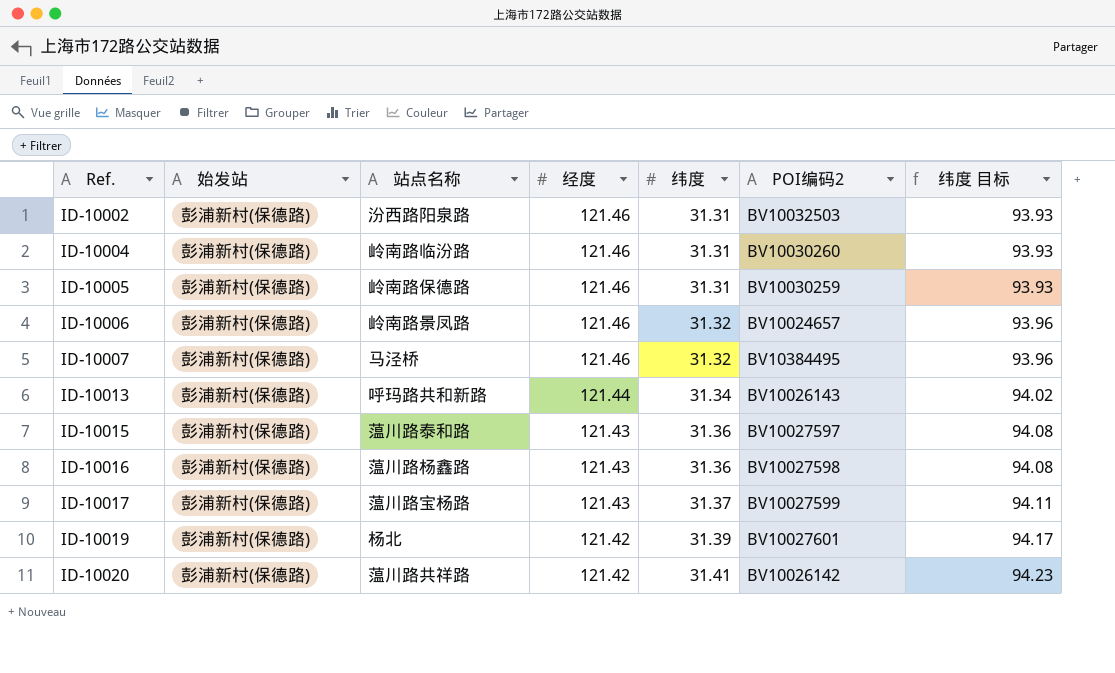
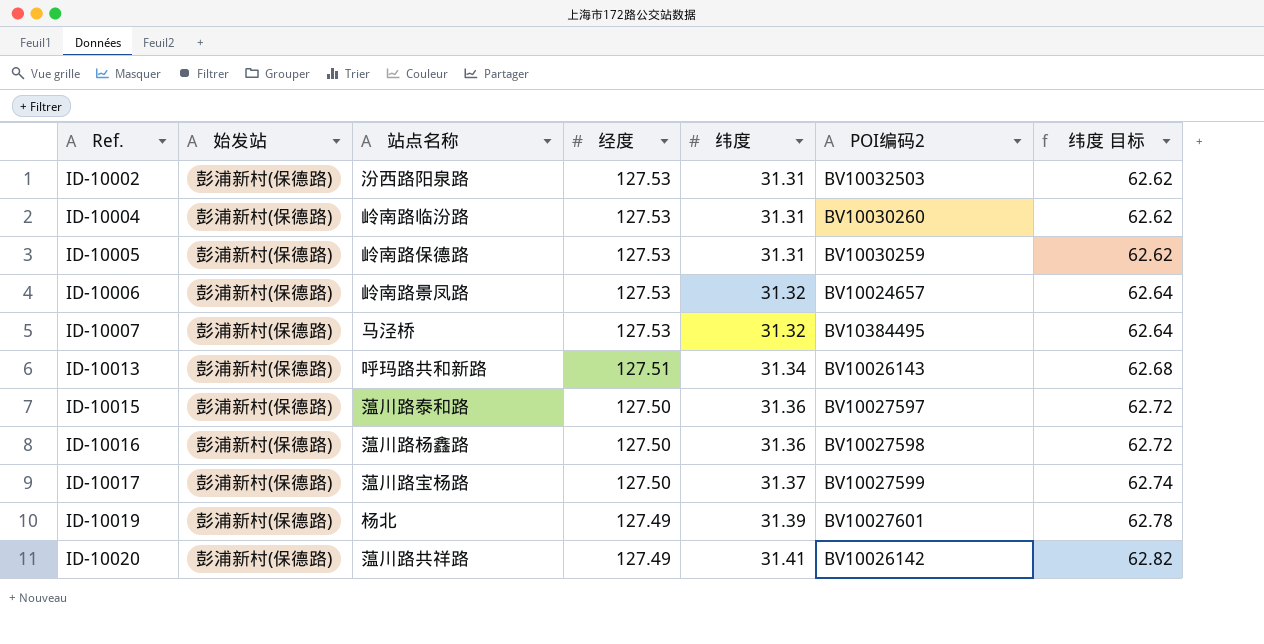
column 纬度 目标 | formula: [纬度] * 3 -> [纬度] * 2
ID-10002 | 经度: 121.46 -> 127.53
ID-10004 | 经度: 121.46 -> 127.53
ID-10005 | 经度: 121.46 -> 127.53
ID-10006 | 经度: 121.46 -> 127.53
ID-10007 | 经度: 121.46 -> 127.53
ID-10013 | 经度: 121.44 -> 127.51
ID-10015 | 经度: 121.43 -> 127.50
ID-10016 | 经度: 121.43 -> 127.50
ID-10017 | 经度: 121.43 -> 127.50
ID-10019 | 经度: 121.42 -> 127.49
ID-10020 | 经度: 121.42 -> 127.49

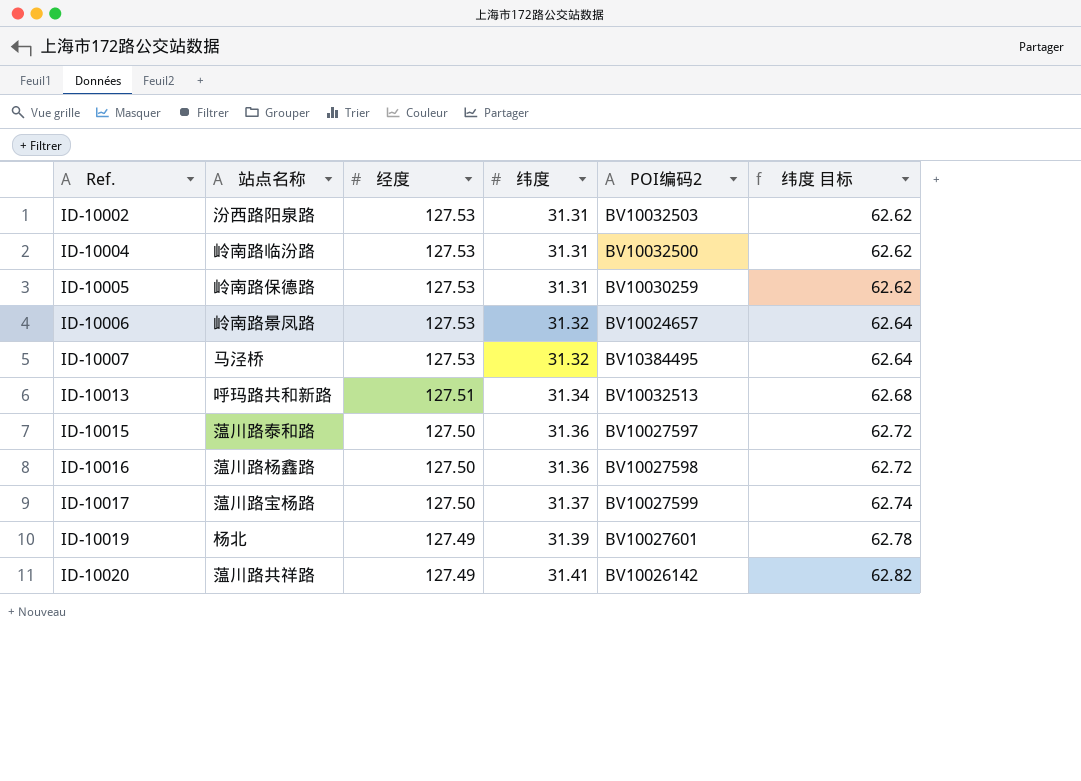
column 始发站 | position: 2 -> none
ID-10004 | POI编码2: BV10030260 -> BV10032500
ID-10013 | POI编码2: BV10026143 -> BV10032513

